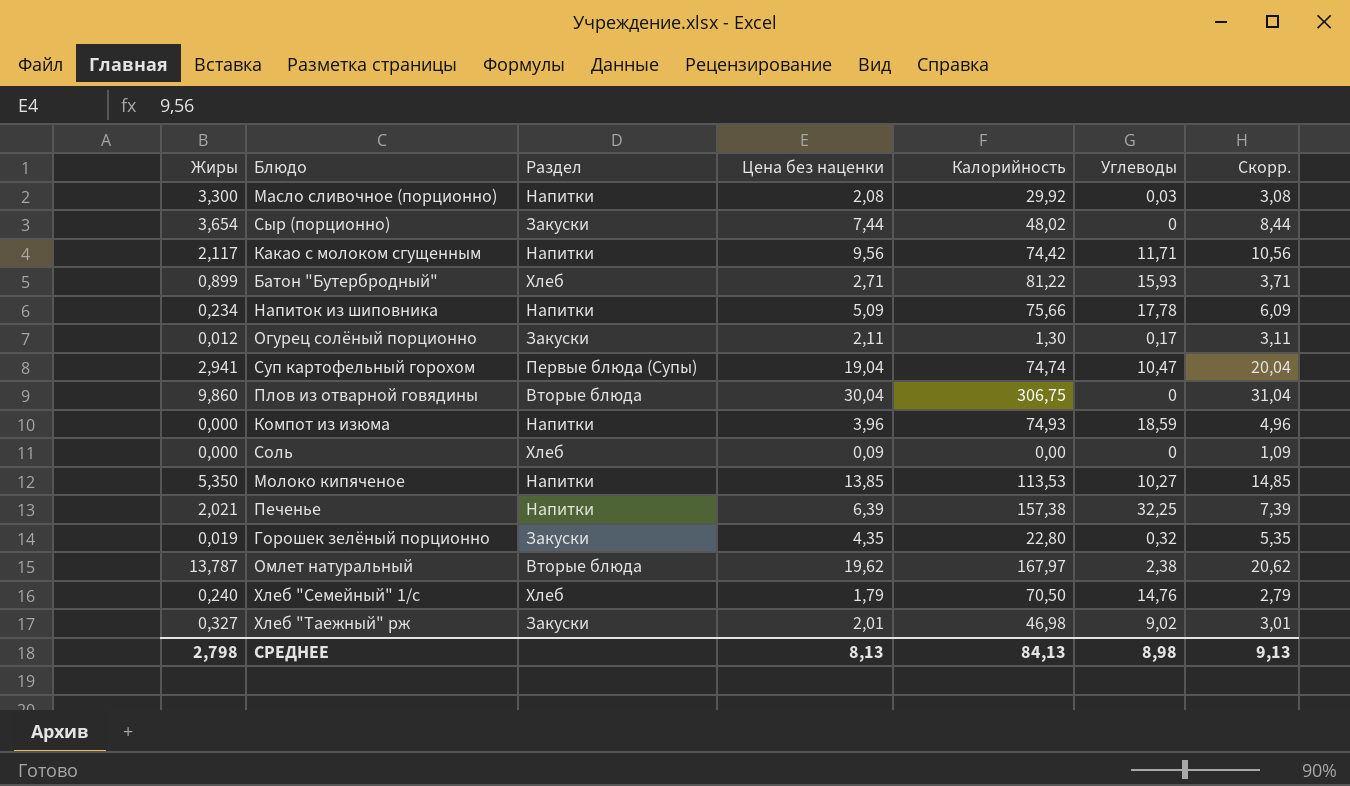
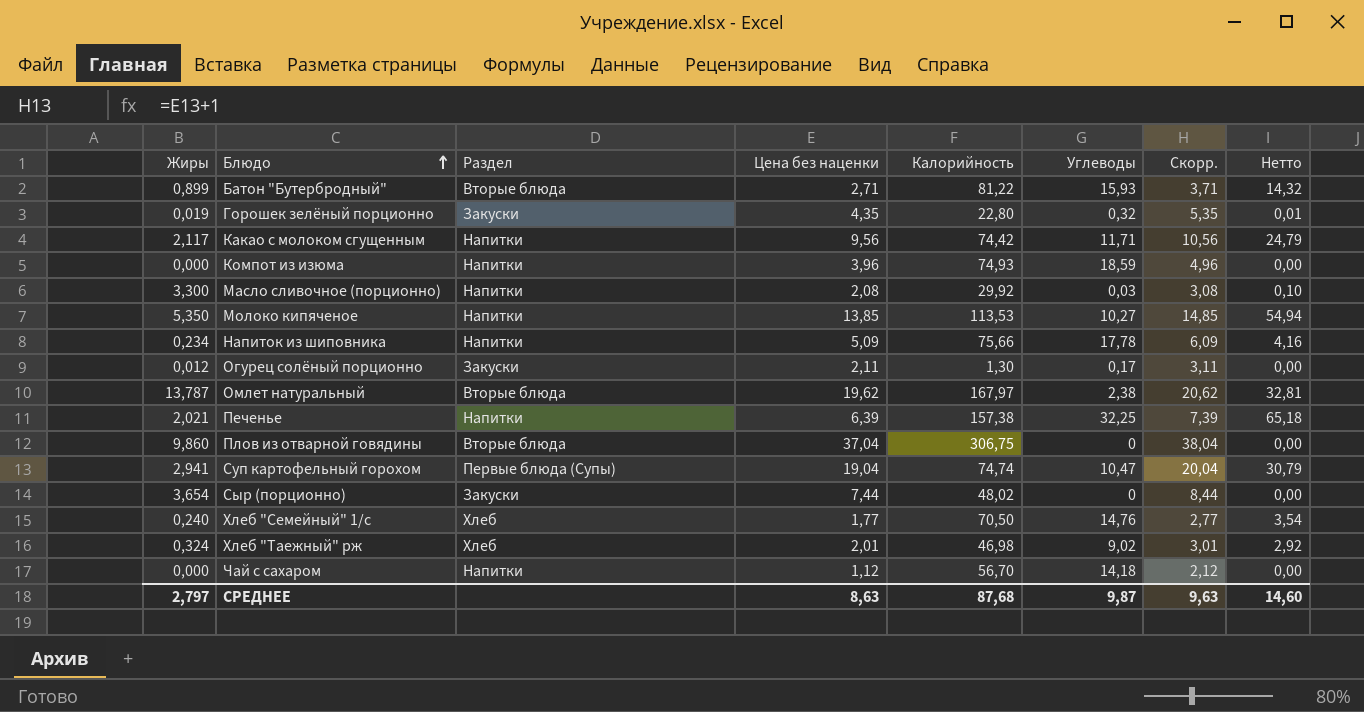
row order: none -> Блюдо ascending
column Нетто | formula: none -> [Жиры] * [Углеводы]
row Соль: 0,000 | Хлеб | 0,09 | 0,00 | 0 | 1,09 -> none
Батон "Бутербродный" | Раздел: Хлеб -> Вторые блюда
Плов из отварной говядины | Цена без наценки: 30,04 -> 37,04
Плов из отварной говядины | Скорр.: 31,04 -> 38,04
Хлеб "Семейный" 1/с | Цена без наценки: 1,79 -> 1,77
Хлеб "Семейный" 1/с | Скорр.: 2,79 -> 2,77
Хлеб "Таежный" рж | Жиры: 0,327 -> 0,324
Хлеб "Таежный" рж | Раздел: Закуски -> Хлеб
row Чай с сахаром: none -> 0,000 | Напитки | 1,12 | 56,70 | 14,18 | 2,12 | 0,00
СРЕДНЕЕ | Жиры: 2,798 -> 2,797
СРЕДНЕЕ | Цена без наценки: 8,13 -> 8,63
СРЕДНЕЕ | Калорийность: 84,13 -> 87,68
СРЕДНЕЕ | Углеводы: 8,98 -> 9,87
СРЕДНЕЕ | Скорр.: 9,13 -> 9,63

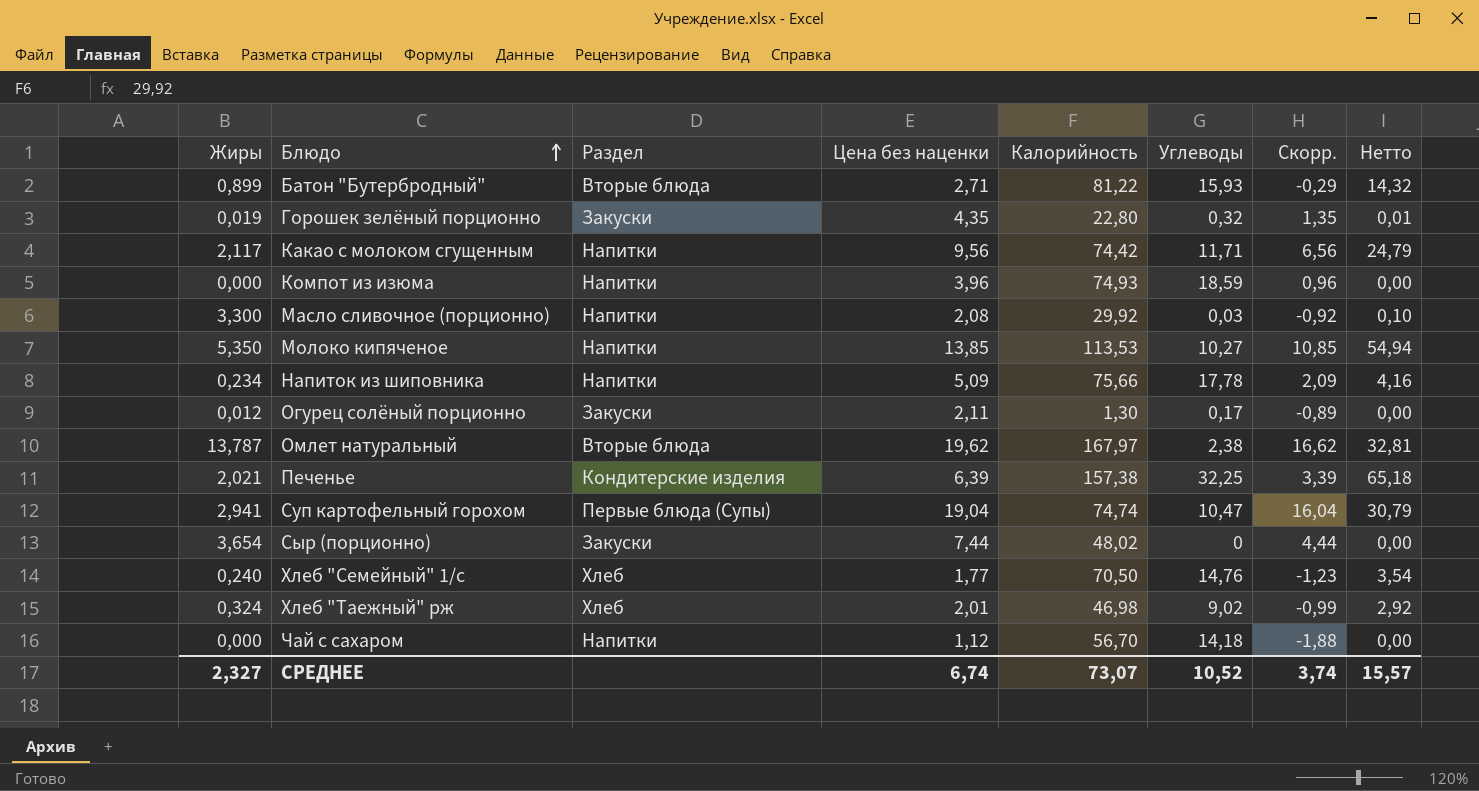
column Скорр. | formula: [Цена без наценки] + 1 -> [Цена без наценки] - 3
row Плов из отварной говядины: 9,860 | Вторые блюда | 37,04 | 306,75 | 0 | 38,04 | 0,00 -> none
Печенье | Раздел: Напитки -> Кондитерские изделия
СРЕДНЕЕ | Жиры: 2,797 -> 2,327
СРЕДНЕЕ | Цена без наценки: 8,63 -> 6,74
СРЕДНЕЕ | Калорийность: 87,68 -> 73,07
СРЕДНЕЕ | Углеводы: 9,87 -> 10,52
СРЕДНЕЕ | Скорр.: 9,63 -> 3,74
СРЕДНЕЕ | Нетто: 14,60 -> 15,57

